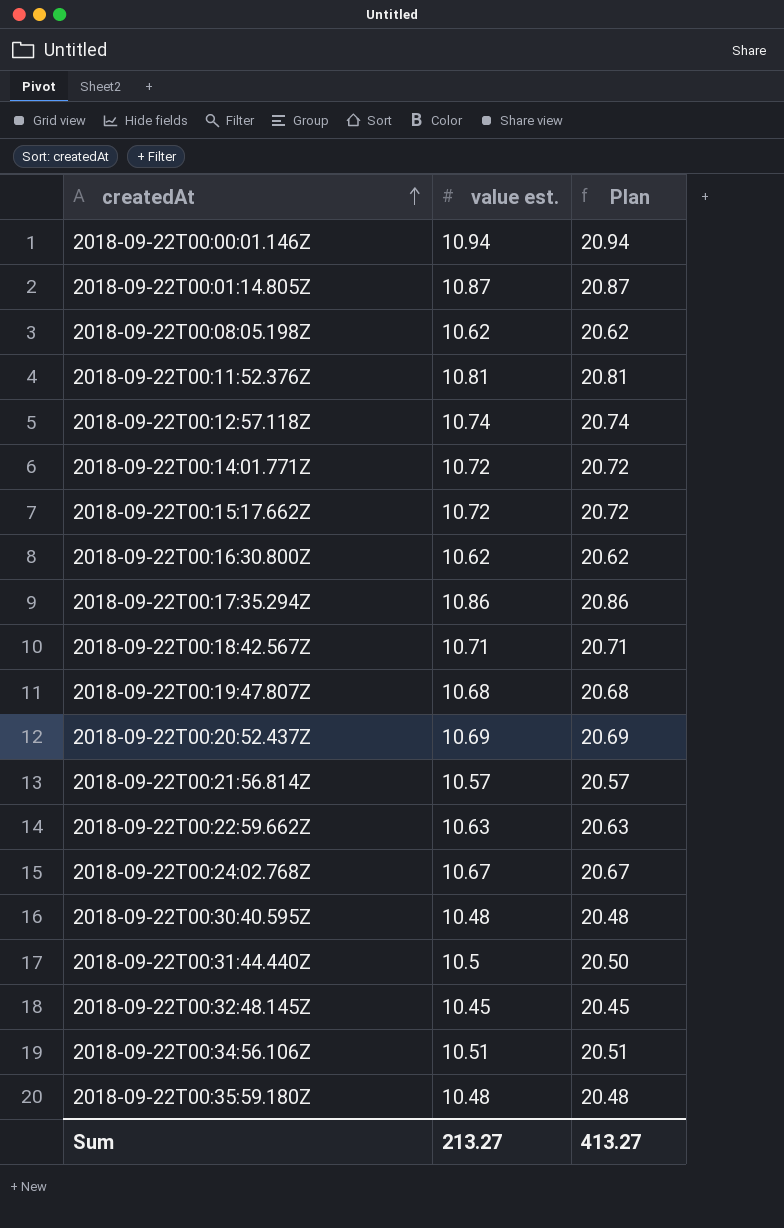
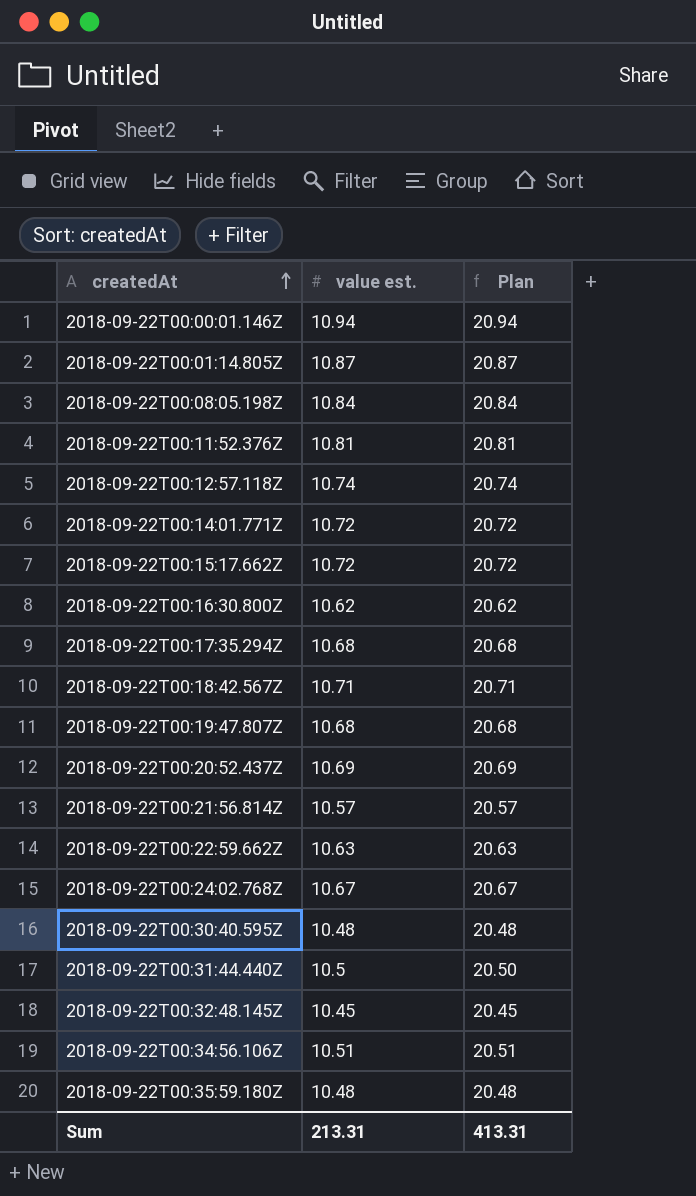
2018-09-22T00:08:05.198Z | value est.: 10.62 -> 10.84
2018-09-22T00:08:05.198Z | Plan: 20.62 -> 20.84
2018-09-22T00:17:35.294Z | value est.: 10.86 -> 10.68
2018-09-22T00:17:35.294Z | Plan: 20.86 -> 20.68
Sum | value est.: 213.27 -> 213.31
Sum | Plan: 413.27 -> 413.31

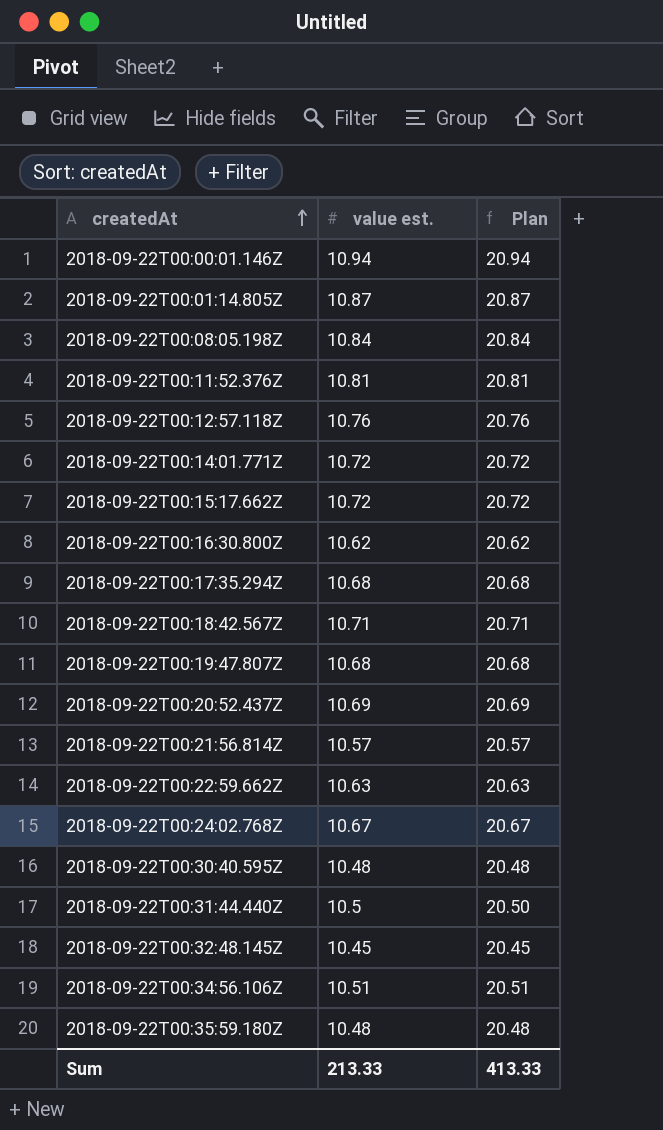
2018-09-22T00:12:57.118Z | value est.: 10.74 -> 10.76
2018-09-22T00:12:57.118Z | Plan: 20.74 -> 20.76
Sum | value est.: 213.31 -> 213.33
Sum | Plan: 413.31 -> 413.33

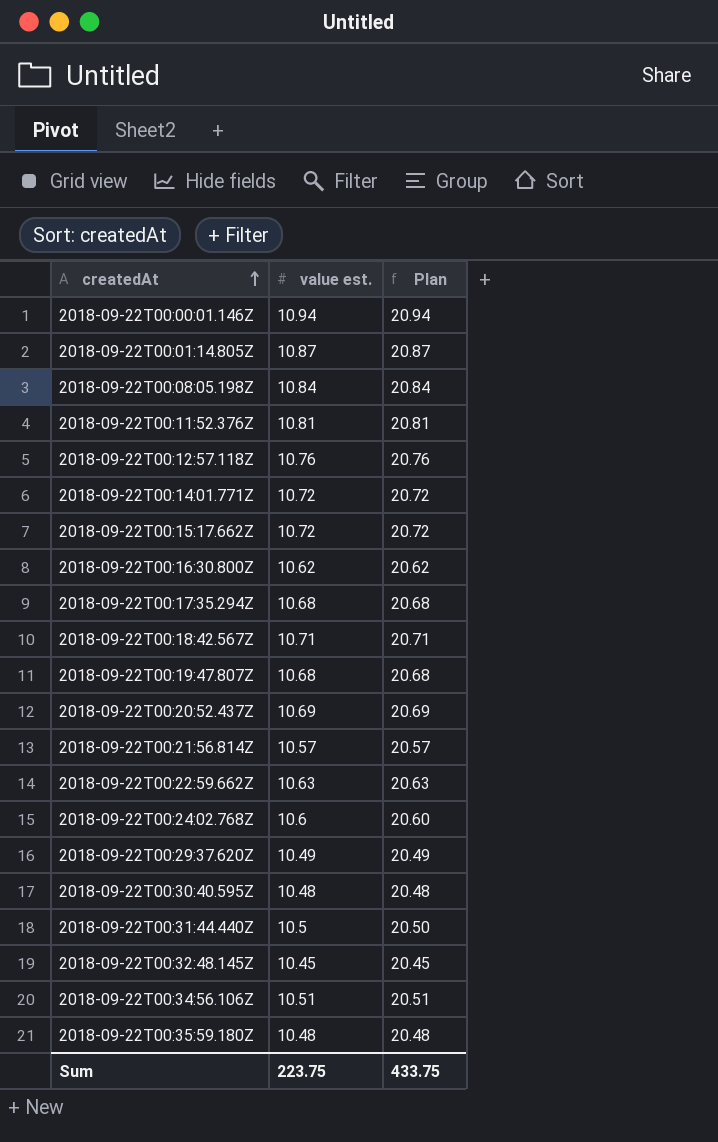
2018-09-22T00:24:02.768Z | value est.: 10.67 -> 10.6
2018-09-22T00:24:02.768Z | Plan: 20.67 -> 20.60
row 2018-09-22T00:29:37.620Z: none -> 10.49 | 20.49
Sum | value est.: 213.33 -> 223.75
Sum | Plan: 413.33 -> 433.75

